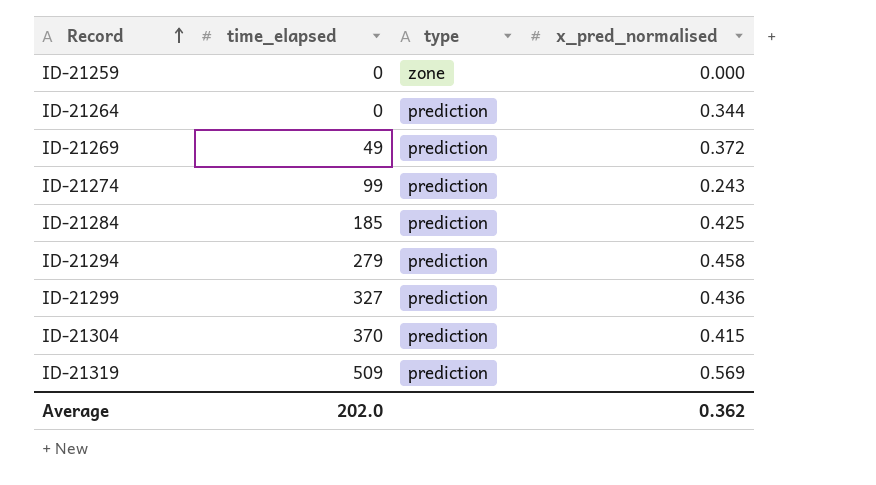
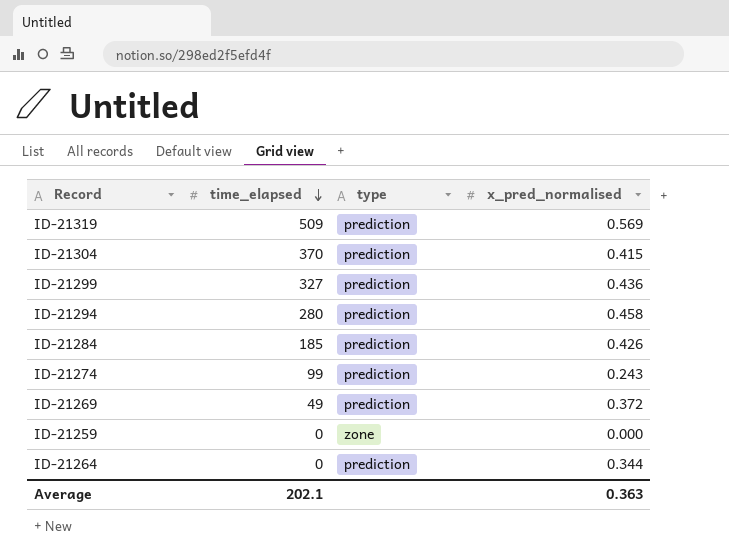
row order: Record ascending -> time_elapsed descending
ID-21294 | time_elapsed: 279 -> 280
ID-21284 | x_pred_normalised: 0.425 -> 0.426
Average | time_elapsed: 202.0 -> 202.1
Average | x_pred_normalised: 0.362 -> 0.363

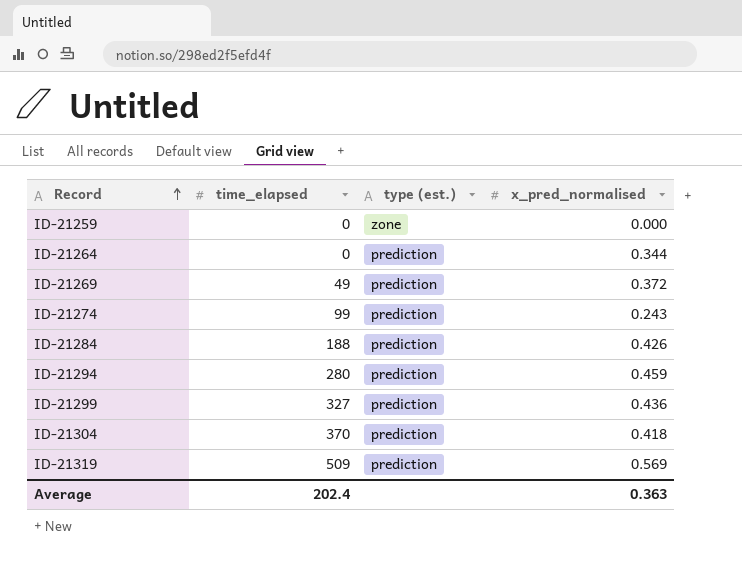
row order: time_elapsed descending -> Record ascending
column name: type -> type (est.)
ID-21284 | time_elapsed: 185 -> 188
ID-21294 | x_pred_normalised: 0.458 -> 0.459
ID-21304 | x_pred_normalised: 0.415 -> 0.418
Average | time_elapsed: 202.1 -> 202.4

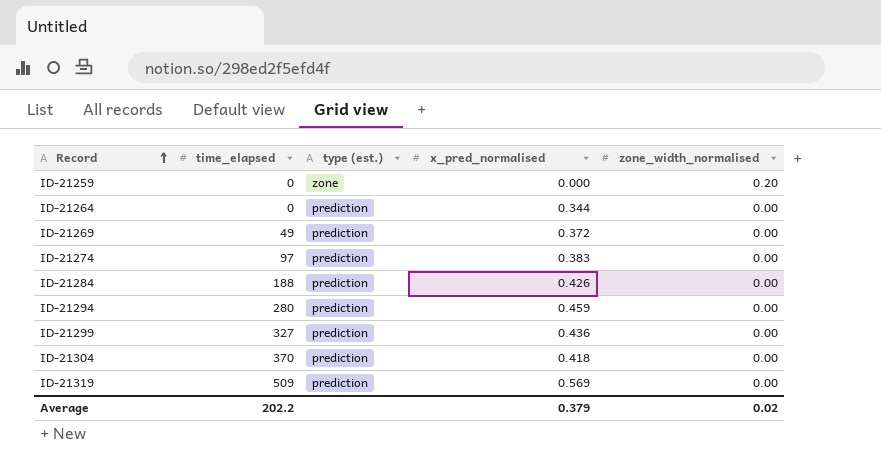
column zone_width_normalised | position: none -> 5
ID-21274 | time_elapsed: 99 -> 97
ID-21274 | x_pred_normalised: 0.243 -> 0.383
Average | time_elapsed: 202.4 -> 202.2
Average | x_pred_normalised: 0.363 -> 0.379

